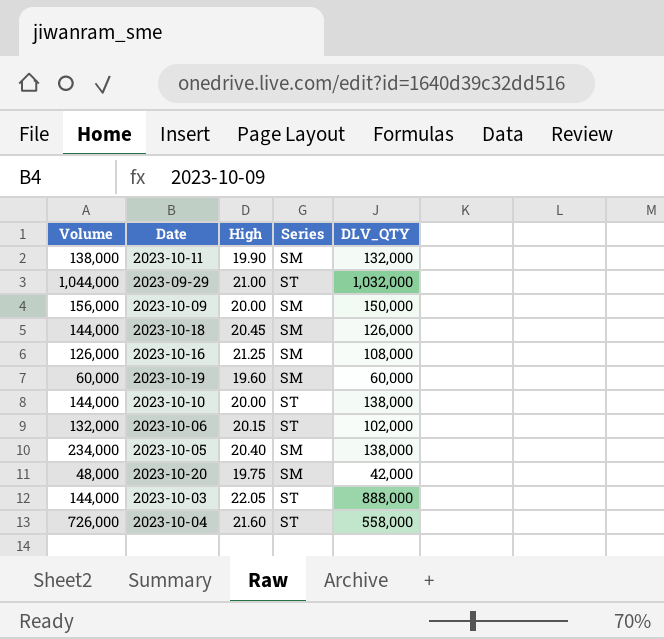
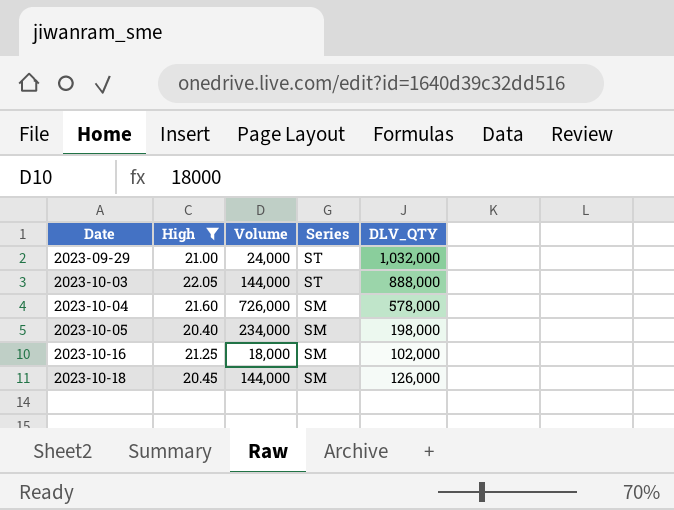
filter: none -> High >= 20.40
row order: none -> Date ascending
column Volume | position: 1 -> 3
2023-09-29 | Volume: 1,044,000 -> 24,000
2023-10-04 | Series: ST -> SM
2023-10-04 | DLV_QTY: 558,000 -> 578,000
2023-10-05 | DLV_QTY: 138,000 -> 198,000
2023-10-16 | Volume: 126,000 -> 18,000
2023-10-16 | DLV_QTY: 108,000 -> 102,000

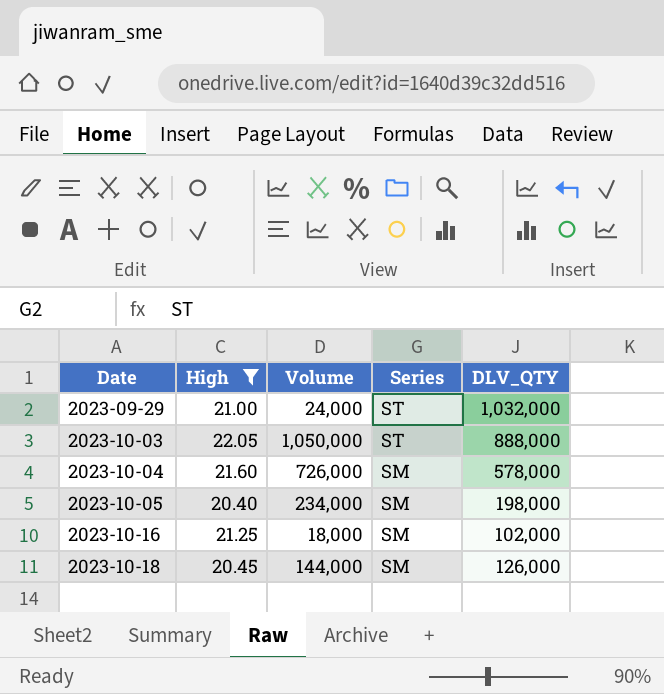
2023-10-03 | Volume: 144,000 -> 1,050,000

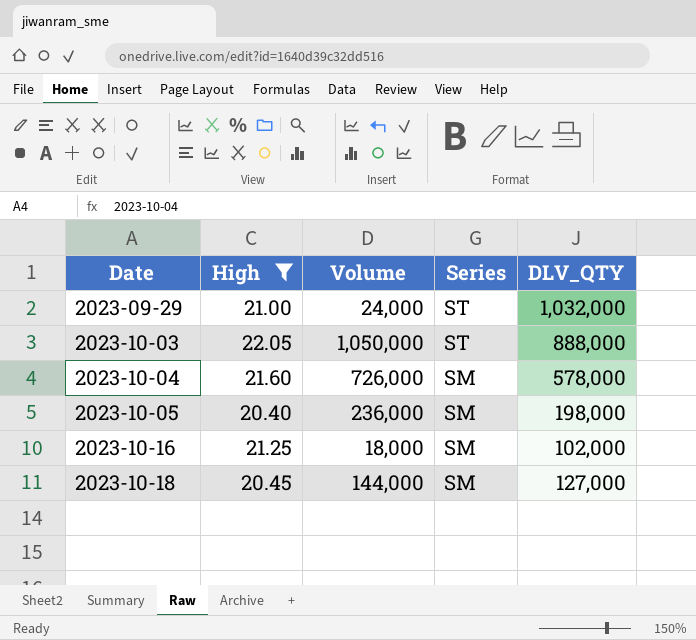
2023-10-05 | Volume: 234,000 -> 236,000
2023-10-18 | DLV_QTY: 126,000 -> 127,000

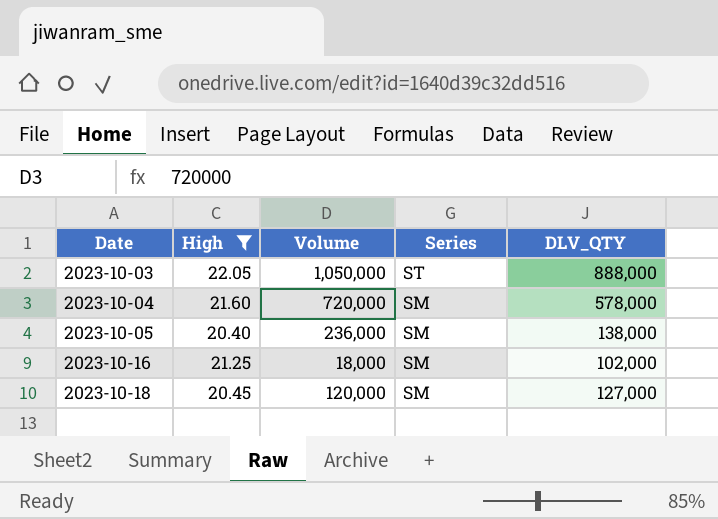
row 2023-09-29: 21.00 | 24,000 | ST | 1,032,000 -> none
2023-10-04 | Volume: 726,000 -> 720,000
2023-10-05 | DLV_QTY: 198,000 -> 138,000
2023-10-18 | Volume: 144,000 -> 120,000

